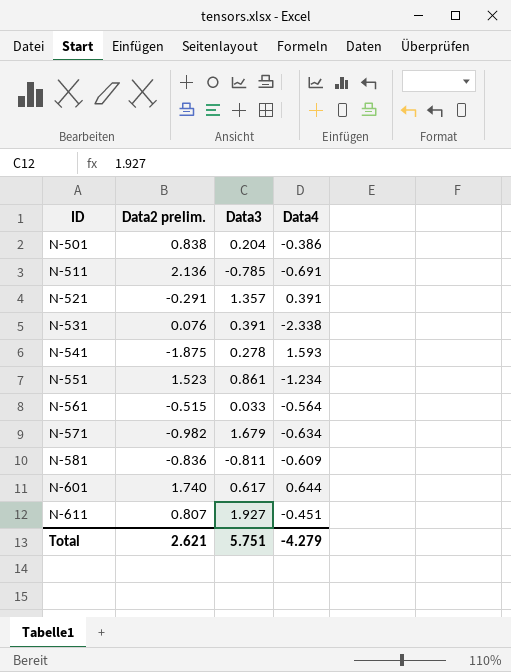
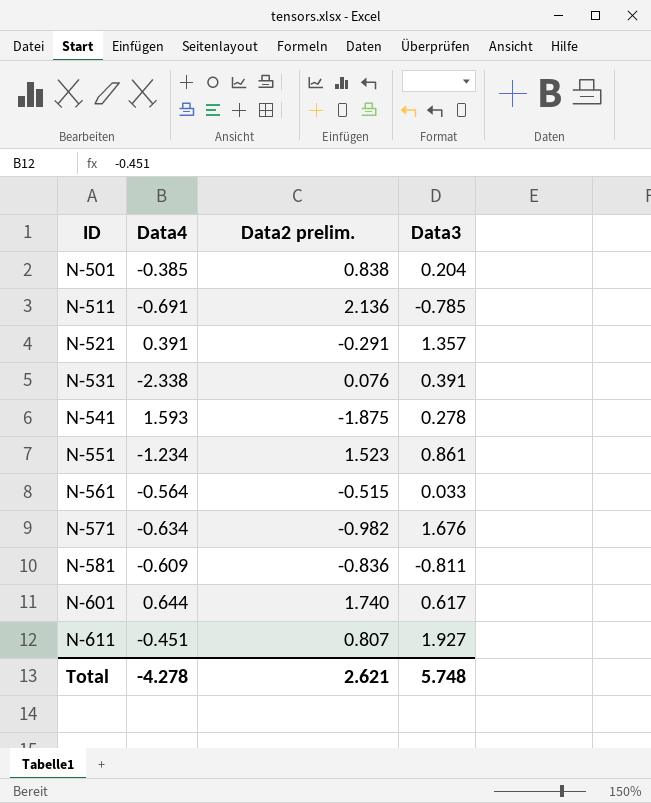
column Data4 | position: 4 -> 2
N-501 | Data4: -0.386 -> -0.385
N-571 | Data3: 1.679 -> 1.676
Total | Data4: -4.279 -> -4.278
Total | Data3: 5.751 -> 5.748

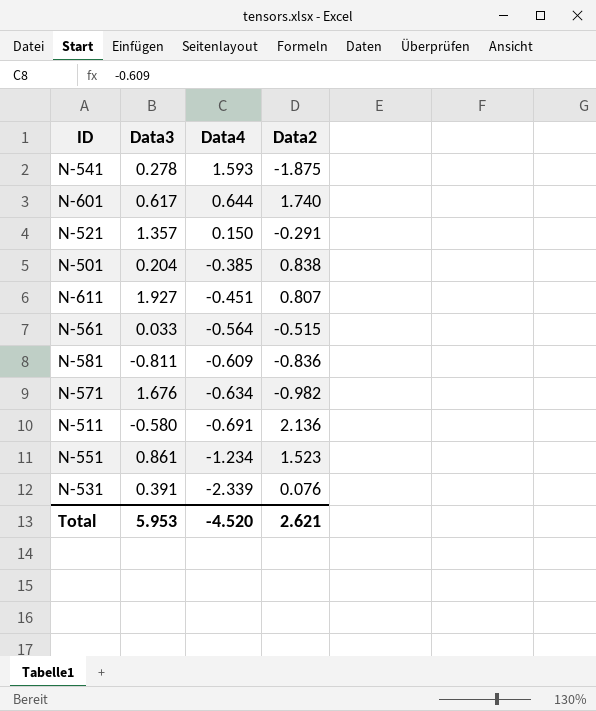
row order: ID ascending -> Data4 descending
column Data3 | position: 4 -> 2
column name: Data2 prelim. -> Data2
N-521 | Data4: 0.391 -> 0.150
N-511 | Data3: -0.785 -> -0.580
N-531 | Data4: -2.338 -> -2.339
Total | Data3: 5.748 -> 5.953
Total | Data4: -4.278 -> -4.520

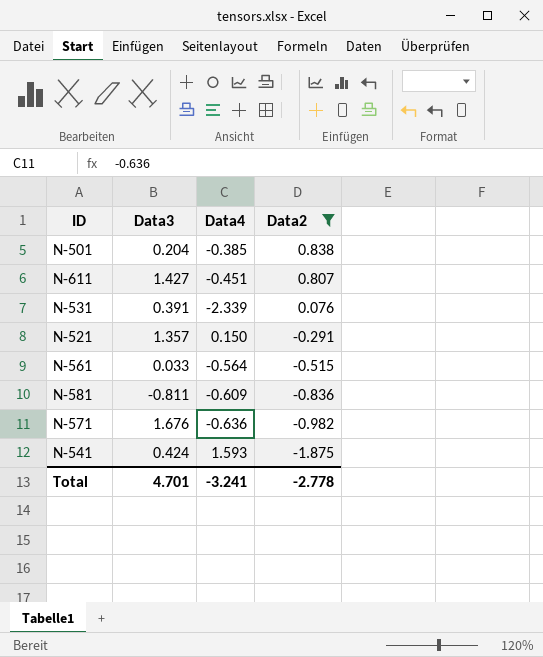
filter: none -> Data2 <= 0.838
row order: Data4 descending -> Data2 descending
N-611 | Data3: 1.927 -> 1.427
N-571 | Data4: -0.634 -> -0.636
N-541 | Data3: 0.278 -> 0.424
Total | Data3: 5.953 -> 4.701
Total | Data4: -4.520 -> -3.241
Total | Data2: 2.621 -> -2.778

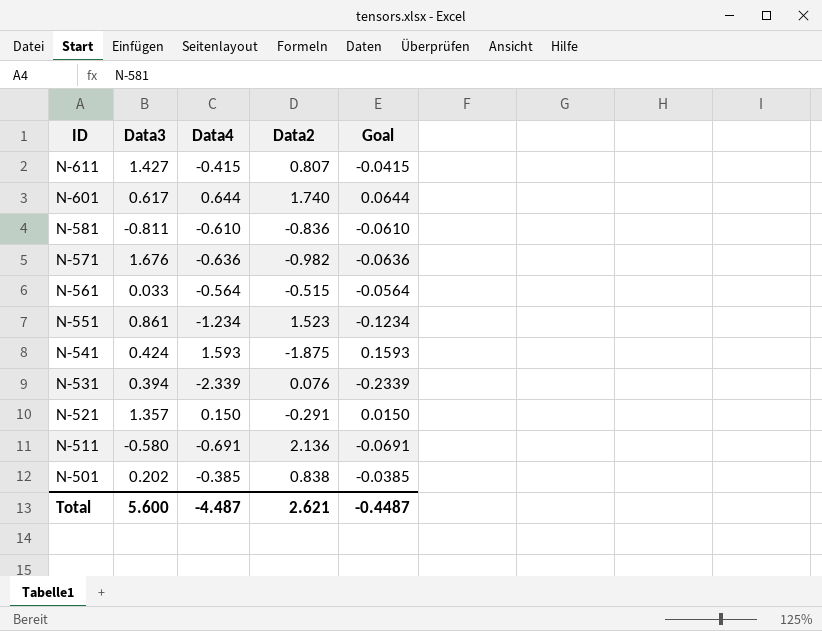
filter: Data2 <= 0.838 -> none
row order: Data2 descending -> ID descending
column Goal | formula: none -> [Data4] * 0.1
N-611 | Data4: -0.451 -> -0.415
N-581 | Data4: -0.609 -> -0.610
N-531 | Data3: 0.391 -> 0.394
N-501 | Data3: 0.204 -> 0.202
Total | Data3: 4.701 -> 5.600
Total | Data4: -3.241 -> -4.487
Total | Data2: -2.778 -> 2.621

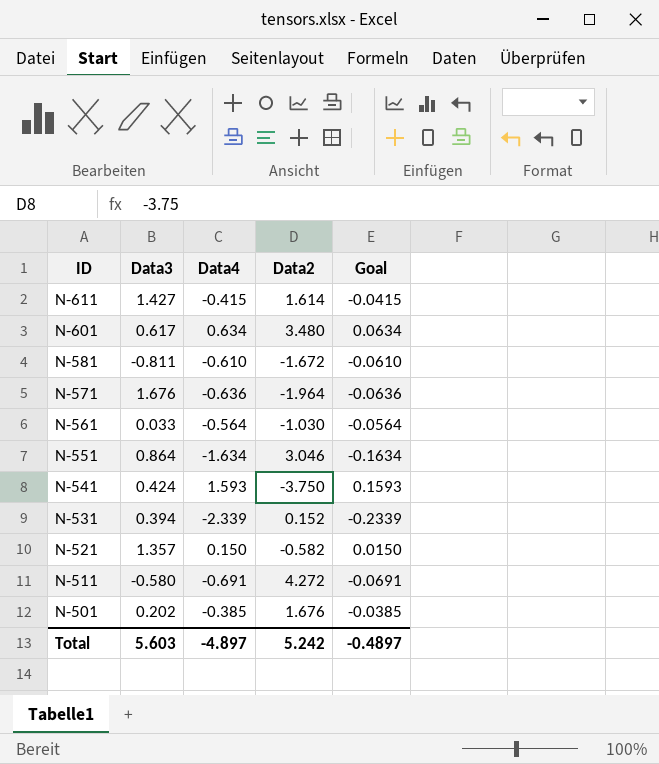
N-611 | Data2: 0.807 -> 1.614
N-601 | Data4: 0.644 -> 0.634
N-601 | Data2: 1.740 -> 3.480
N-601 | Goal: 0.0644 -> 0.0634
N-581 | Data2: -0.836 -> -1.672
N-571 | Data2: -0.982 -> -1.964
N-561 | Data2: -0.515 -> -1.030
N-551 | Data3: 0.861 -> 0.864
N-551 | Data4: -1.234 -> -1.634
N-551 | Data2: 1.523 -> 3.046
N-551 | Goal: -0.1234 -> -0.1634
N-541 | Data2: -1.875 -> -3.750
N-531 | Data2: 0.076 -> 0.152
N-521 | Data2: -0.291 -> -0.582
N-511 | Data2: 2.136 -> 4.272
N-501 | Data2: 0.838 -> 1.676
Total | Data3: 5.600 -> 5.603
Total | Data4: -4.487 -> -4.897
Total | Data2: 2.621 -> 5.242
Total | Goal: -0.4487 -> -0.4897

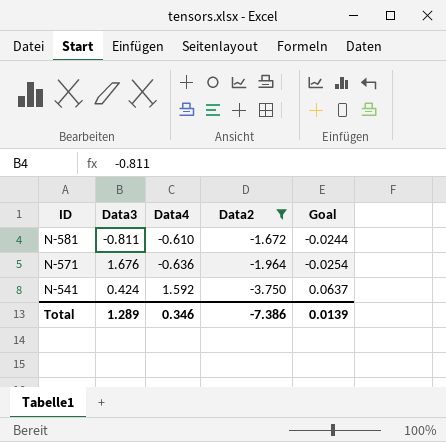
filter: none -> Data2 <= -1.672
column Goal | formula: [Data4] * 0.1 -> [Data4] * 0.04
N-541 | Data4: 1.593 -> 1.592
Total | Data3: 5.603 -> 1.289
Total | Data4: -4.897 -> 0.346
Total | Data2: 5.242 -> -7.386
Total | Goal: -0.4897 -> 0.0139

